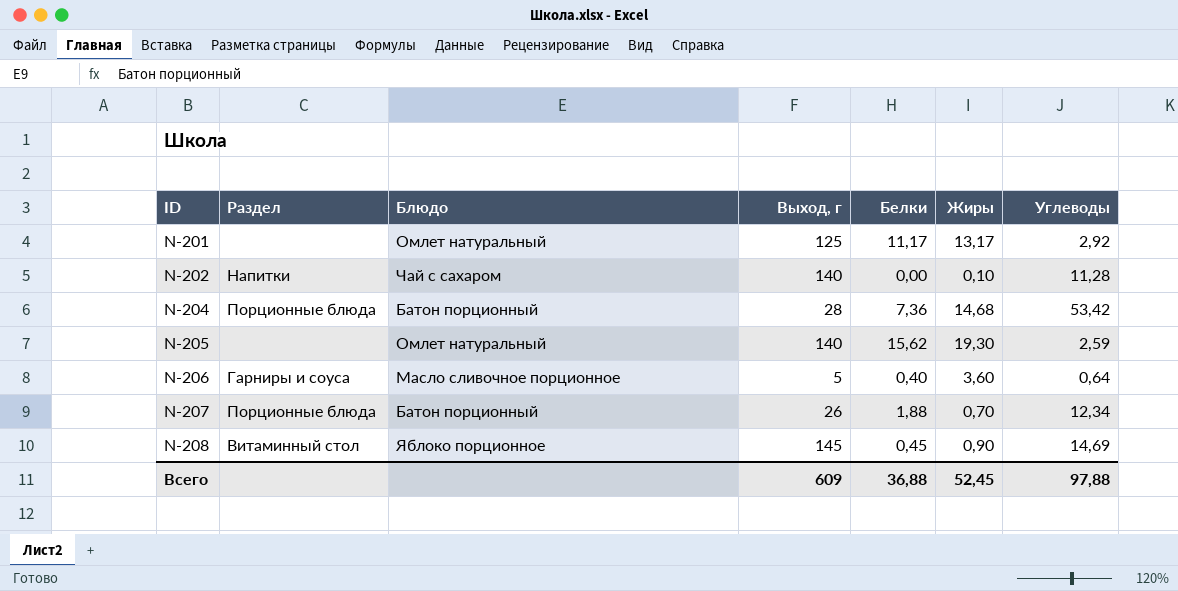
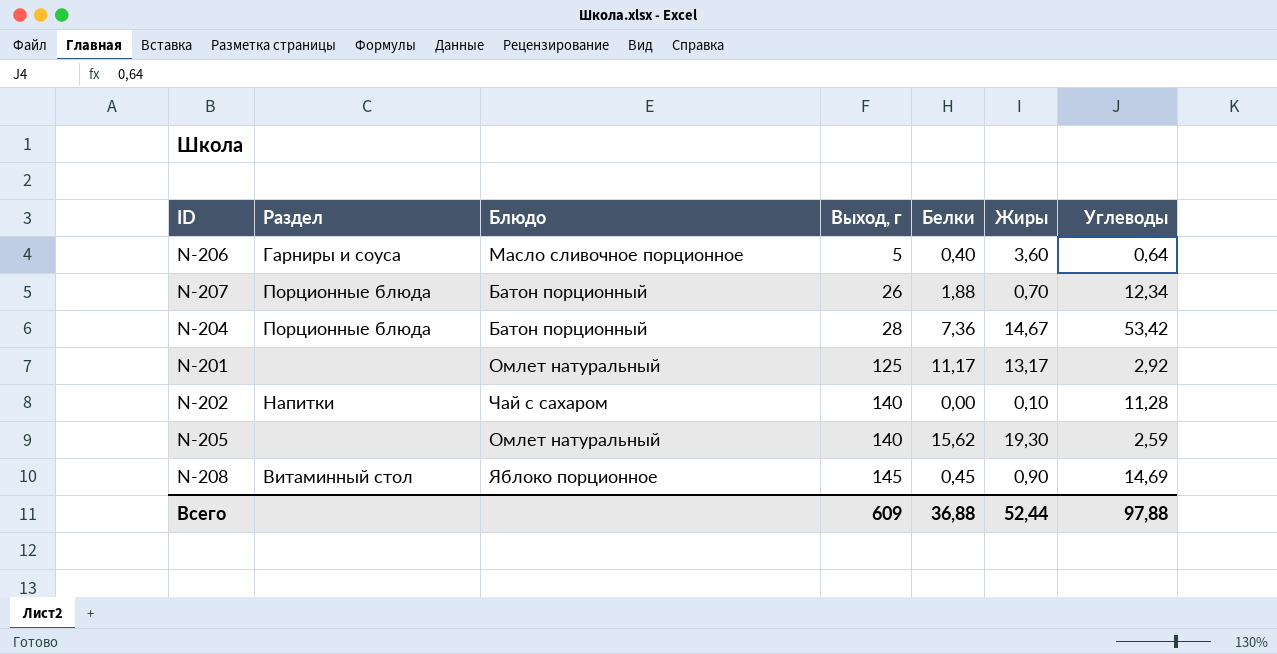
row order: ID ascending -> Выход, г ascending
N-204 | Жиры: 14,68 -> 14,67
Всего | Жиры: 52,45 -> 52,44

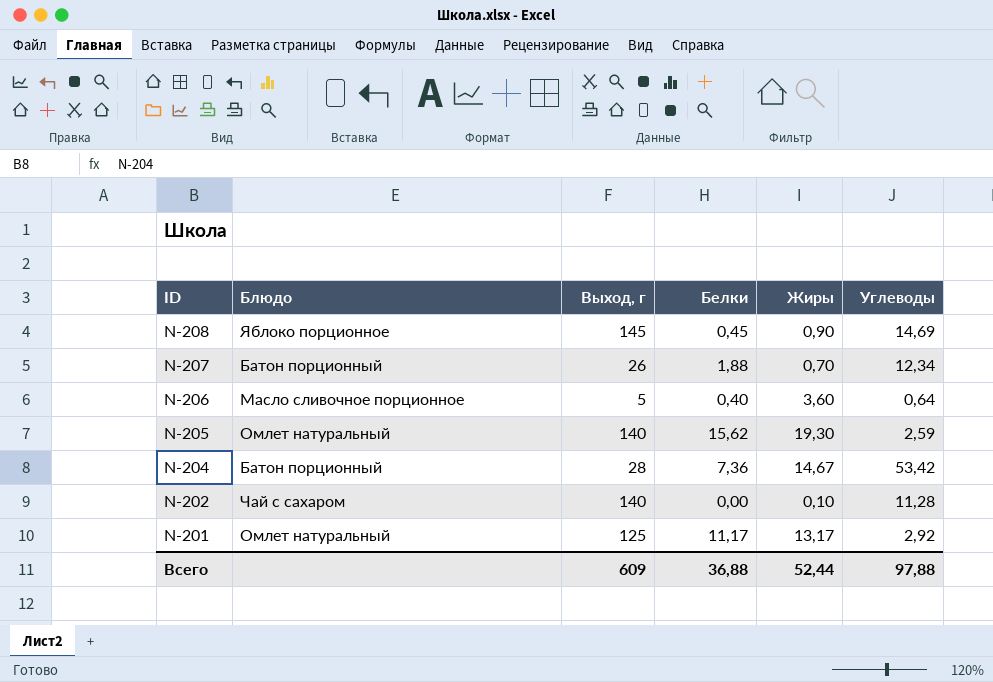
row order: Выход, г ascending -> ID descending
column Раздел | position: 2 -> none

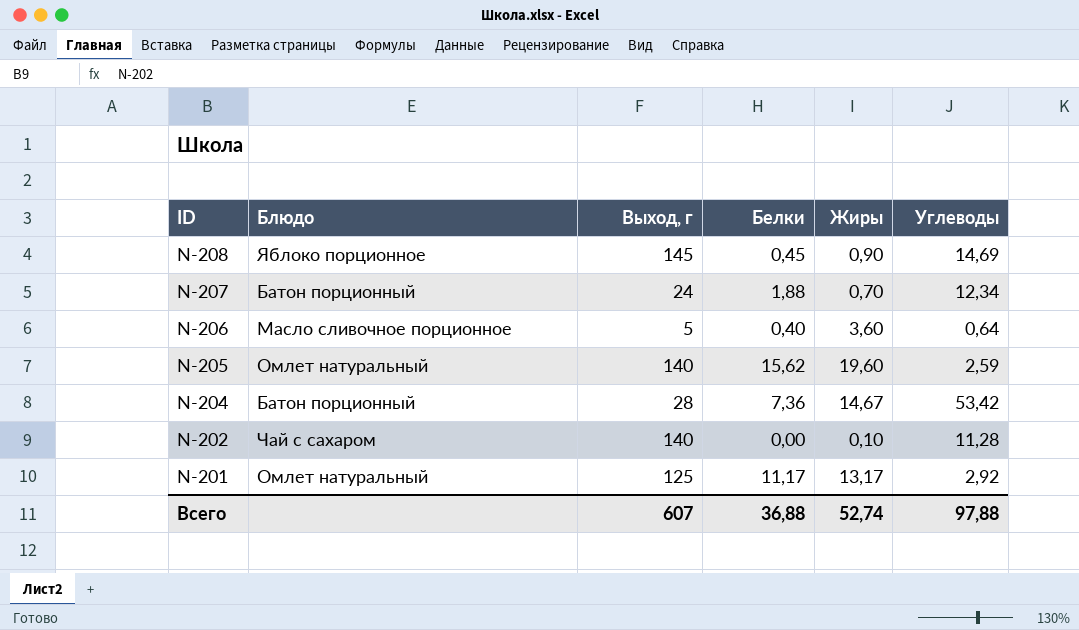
N-207 | Выход, г: 26 -> 24
N-205 | Жиры: 19,30 -> 19,60
Всего | Выход, г: 609 -> 607
Всего | Жиры: 52,44 -> 52,74

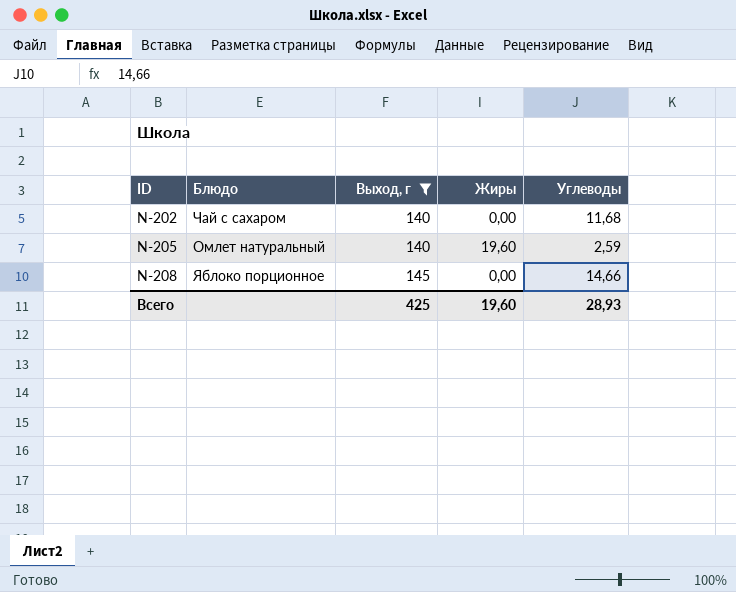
filter: none -> Выход, г >= 140
row order: ID descending -> ID ascending
column Белки | position: 4 -> none
N-202 | Жиры: 0,10 -> 0,00
N-202 | Углеводы: 11,28 -> 11,68
N-208 | Жиры: 0,90 -> 0,00
N-208 | Углеводы: 14,69 -> 14,66
Всего | Выход, г: 607 -> 425
Всего | Жиры: 52,74 -> 19,60
Всего | Углеводы: 97,88 -> 28,93

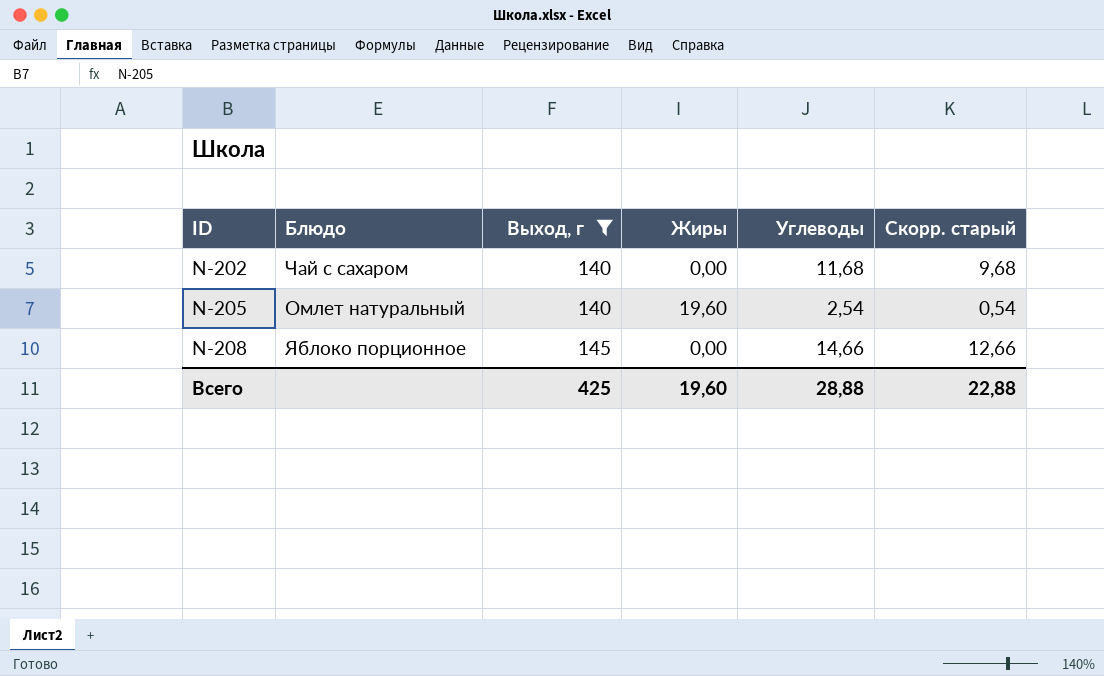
column Скорр. старый | formula: none -> [Углеводы] - 2
N-205 | Углеводы: 2,59 -> 2,54
Всего | Углеводы: 28,93 -> 28,88

